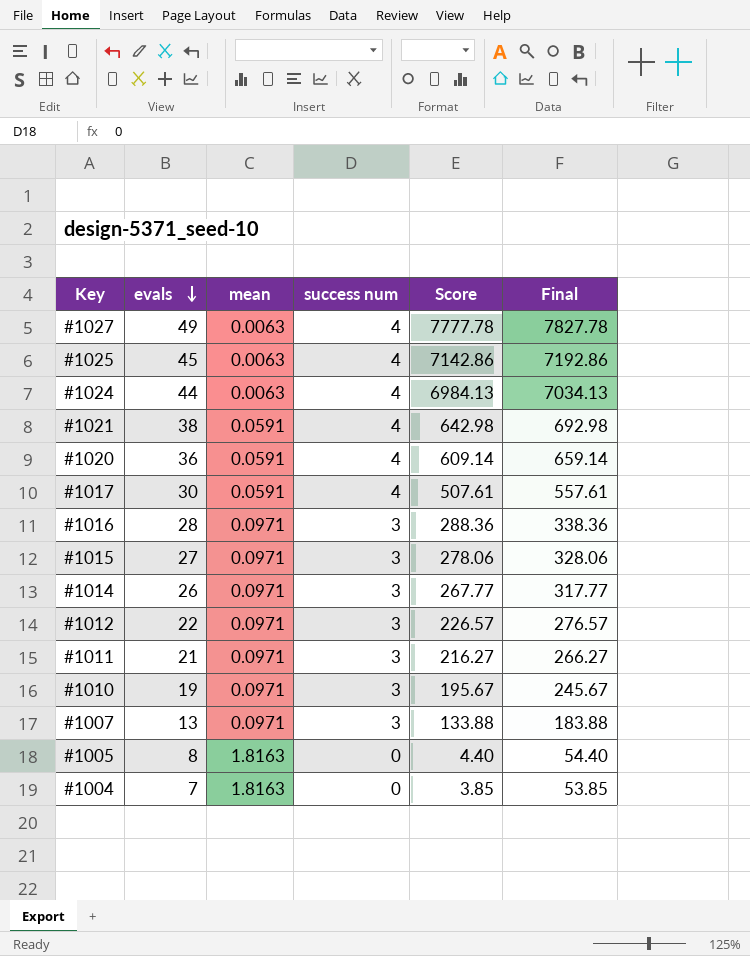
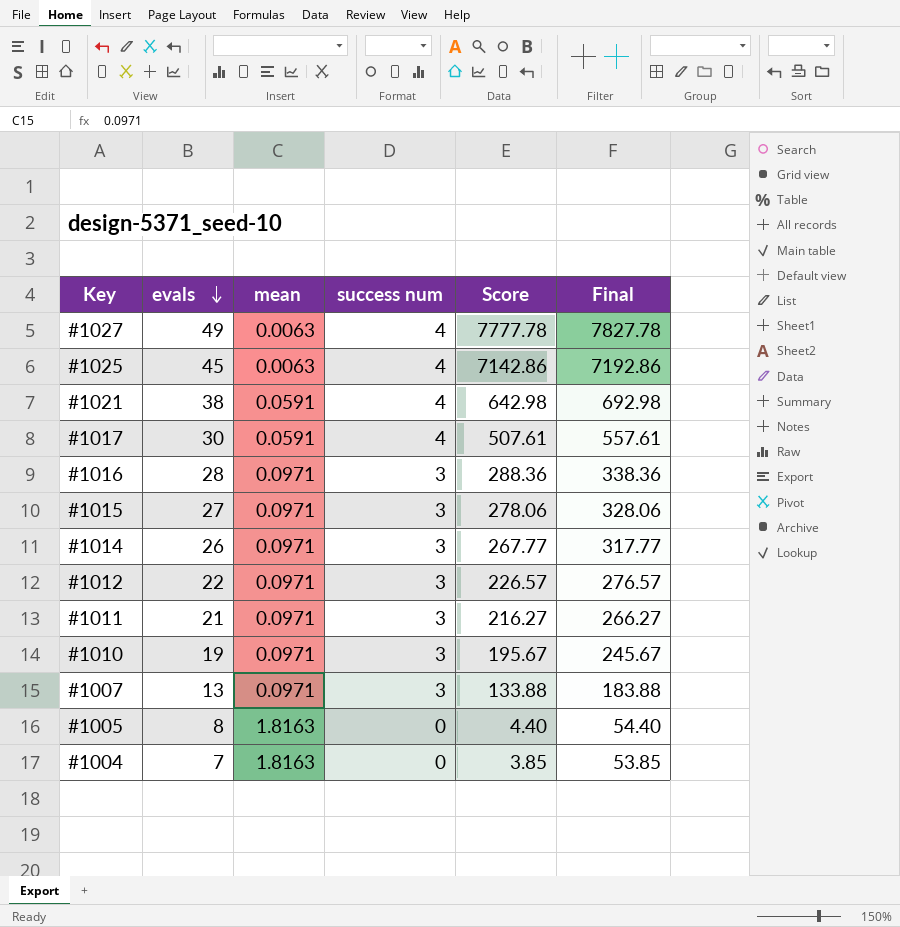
row #1024: 44 | 0.0063 | 4 | 6984.13 | 7034.13 -> none
row #1020: 36 | 0.0591 | 4 | 609.14 | 659.14 -> none

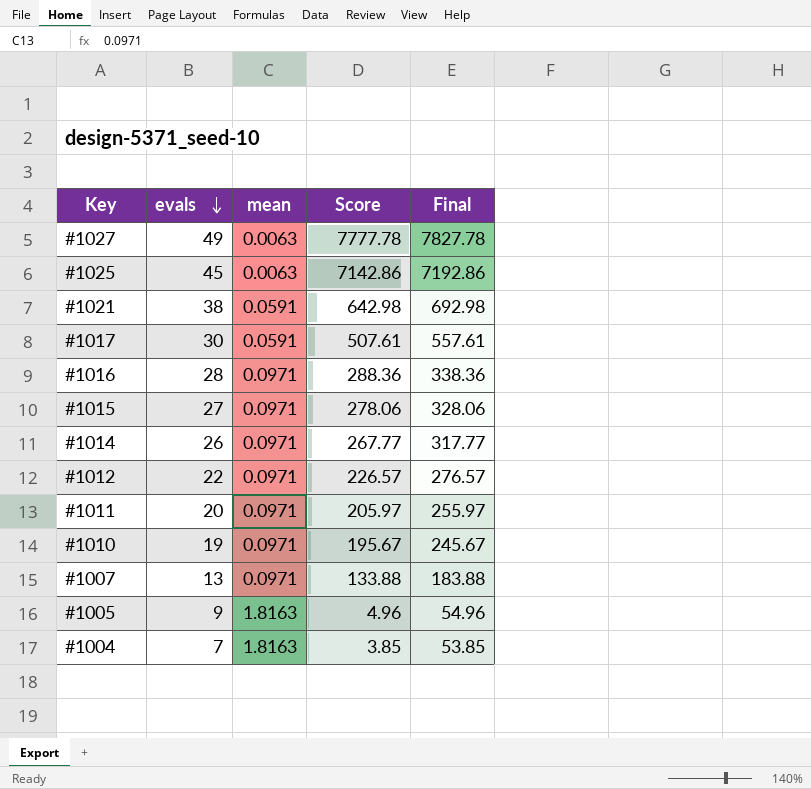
column success num | position: 4 -> none
#1011 | evals: 21 -> 20
#1011 | Score: 216.27 -> 205.97
#1011 | Final: 266.27 -> 255.97
#1005 | evals: 8 -> 9
#1005 | Score: 4.40 -> 4.96
#1005 | Final: 54.40 -> 54.96

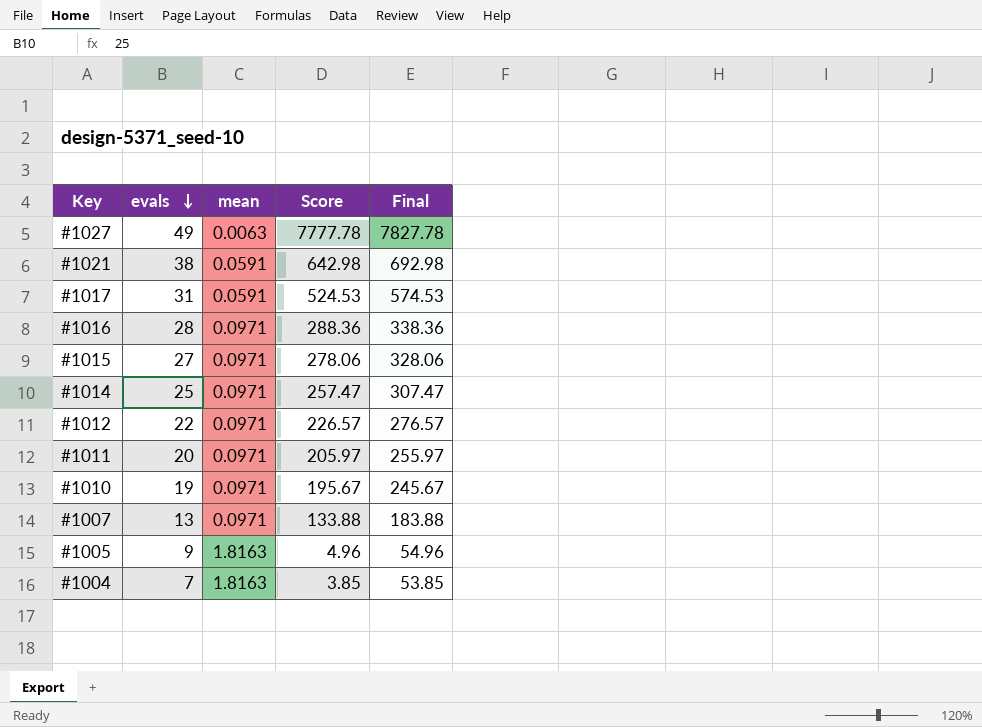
row #1025: 45 | 0.0063 | 7142.86 | 7192.86 -> none
#1017 | evals: 30 -> 31
#1017 | Score: 507.61 -> 524.53
#1017 | Final: 557.61 -> 574.53
#1014 | evals: 26 -> 25
#1014 | Score: 267.77 -> 257.47
#1014 | Final: 317.77 -> 307.47

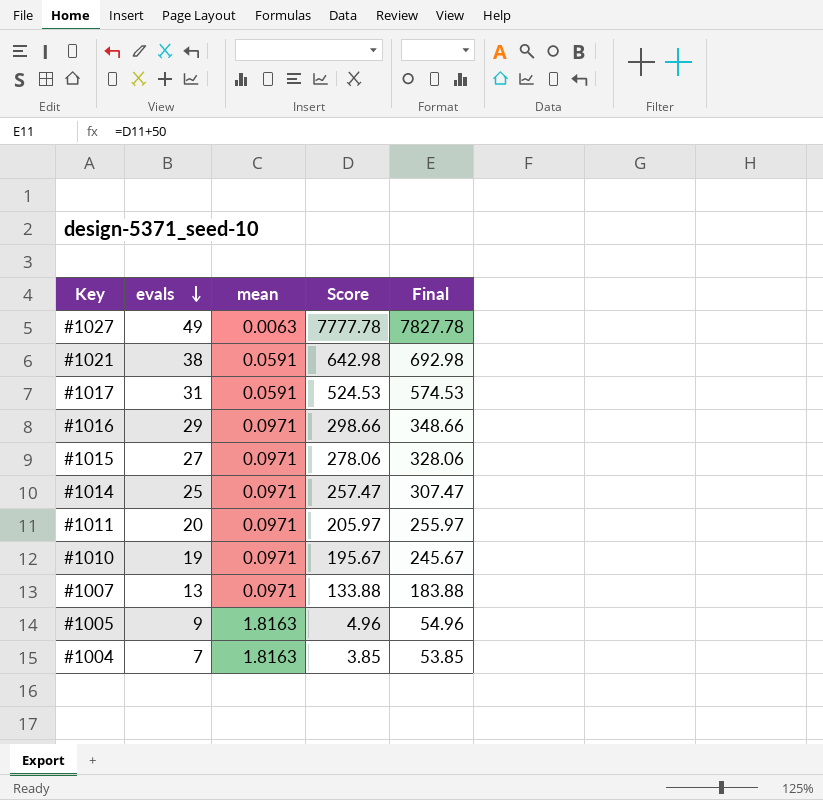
row #1012: 22 | 0.0971 | 226.57 | 276.57 -> none
#1016 | evals: 28 -> 29
#1016 | Score: 288.36 -> 298.66
#1016 | Final: 338.36 -> 348.66

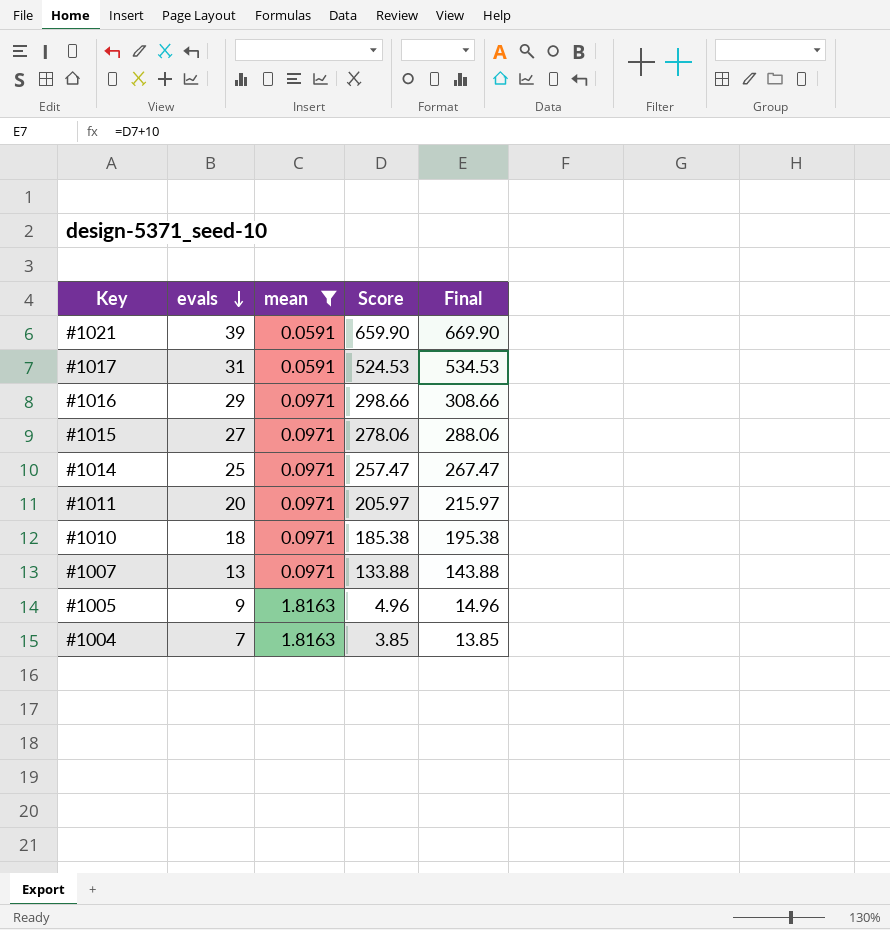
filter: none -> mean != 0.0063
column Final | formula: [Score] + 50 -> [Score] + 10
#1021 | evals: 38 -> 39
#1021 | Score: 642.98 -> 659.90
#1010 | evals: 19 -> 18
#1010 | Score: 195.67 -> 185.38

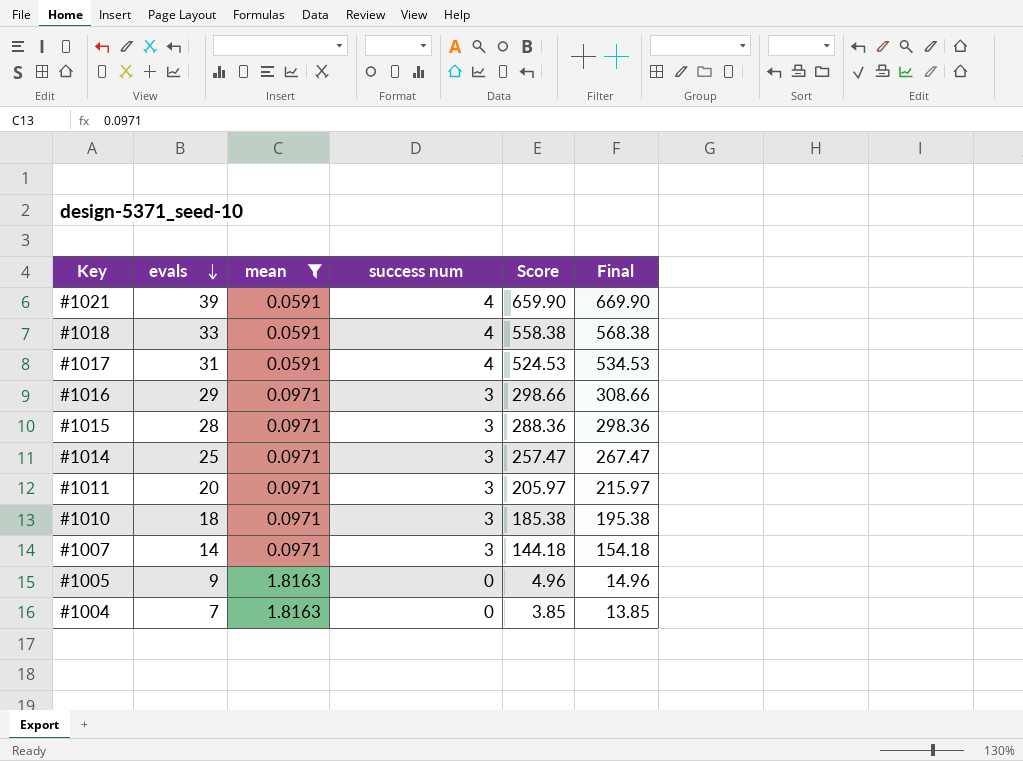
column success num | position: none -> 4
row #1018: none -> 33 | 0.0591 | 4 | 558.38 | 568.38
#1015 | evals: 27 -> 28
#1015 | Score: 278.06 -> 288.36
#1015 | Final: 288.06 -> 298.36
#1007 | evals: 13 -> 14
#1007 | Score: 133.88 -> 144.18
#1007 | Final: 143.88 -> 154.18

